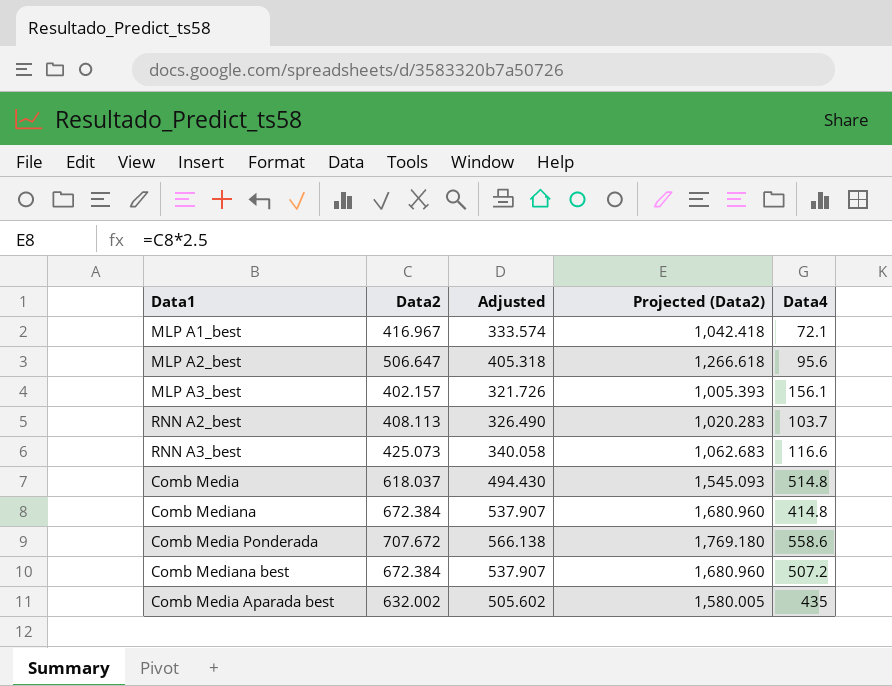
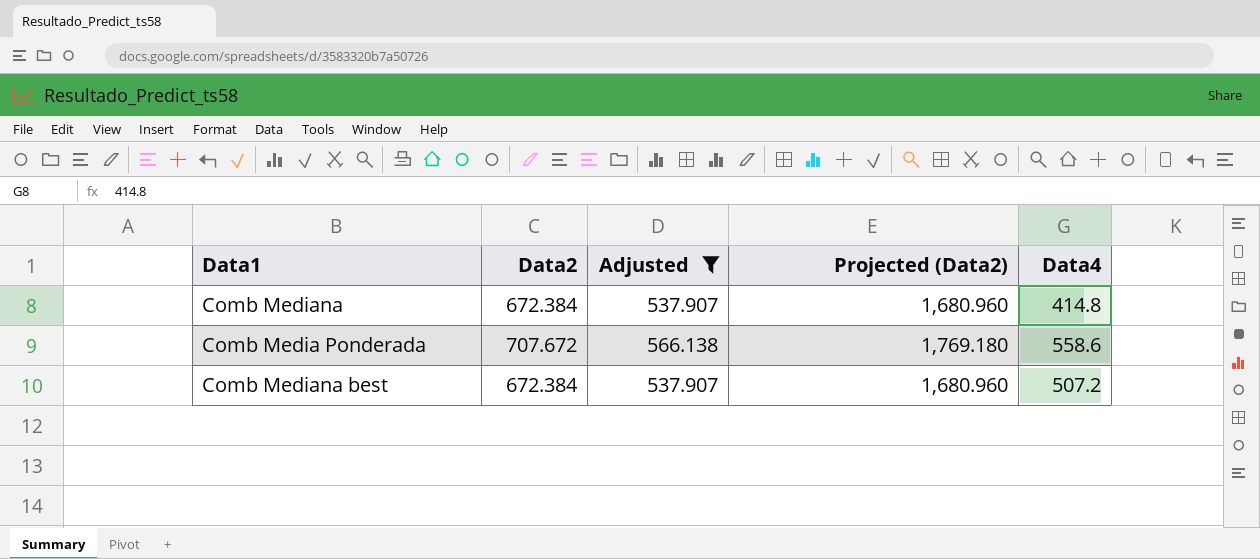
filter: none -> Adjusted >= 537.907

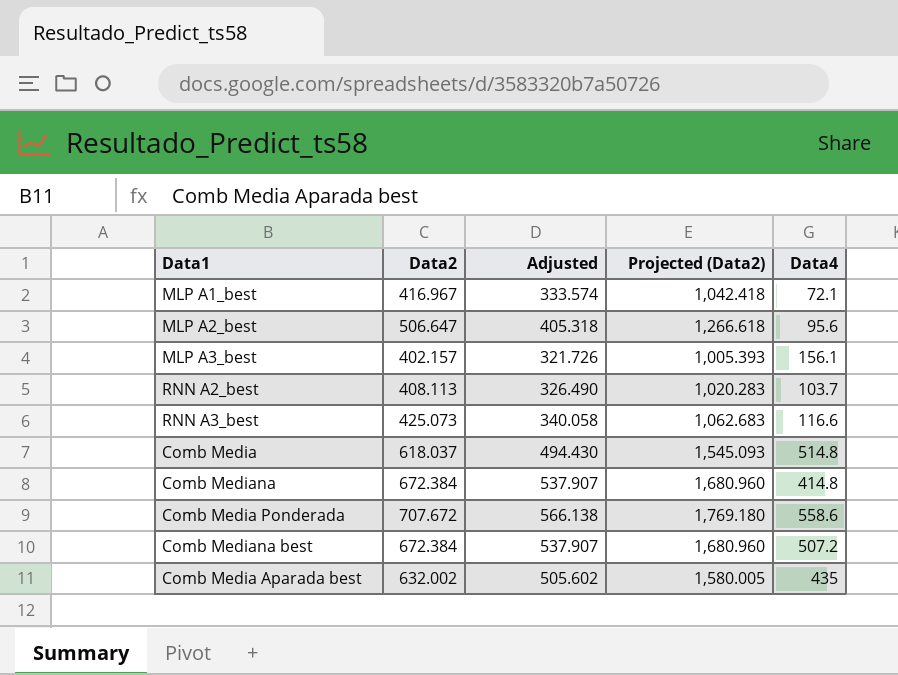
filter: Adjusted >= 537.907 -> none

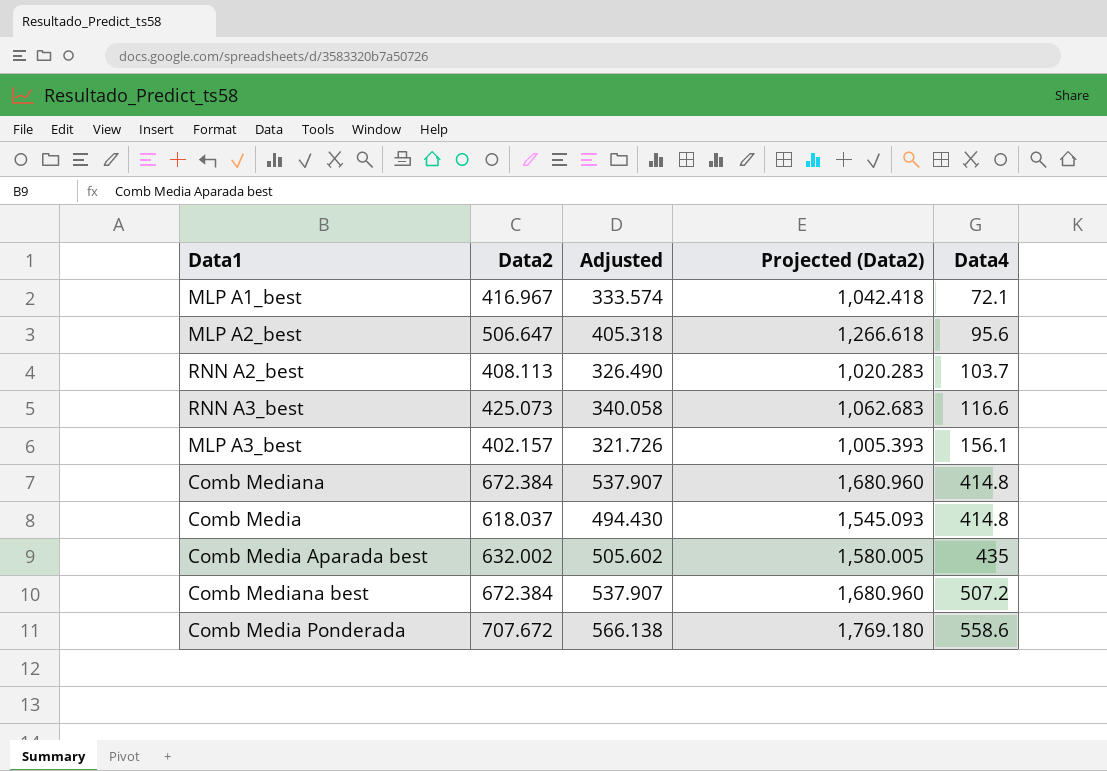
row order: none -> Data4 ascending
Comb Media | Data4: 514.8 -> 414.8

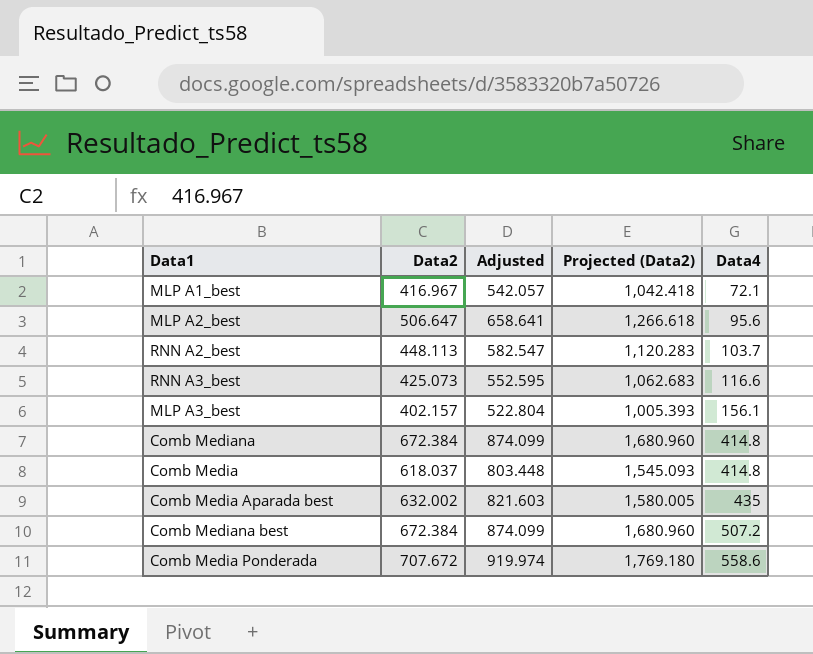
column Adjusted | formula: [Data2] * 0.8 -> [Data2] * 1.3
RNN A2_best | Data2: 408.113 -> 448.113
RNN A2_best | Projected (Data2): 1,020.283 -> 1,120.283

